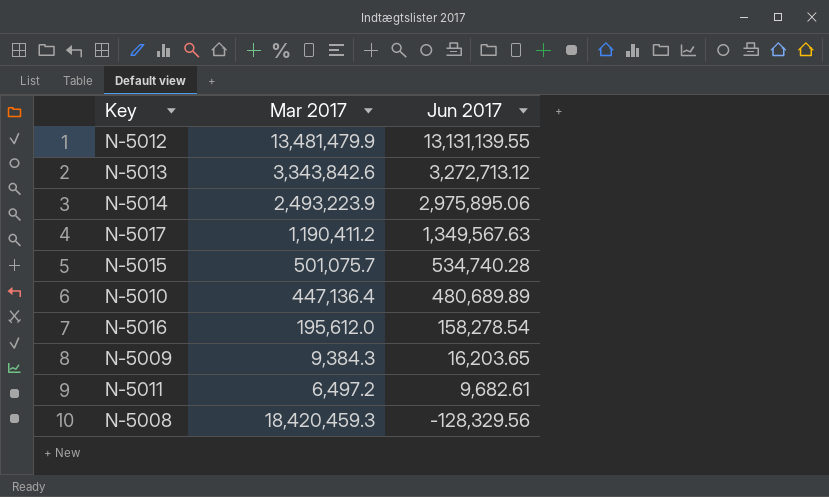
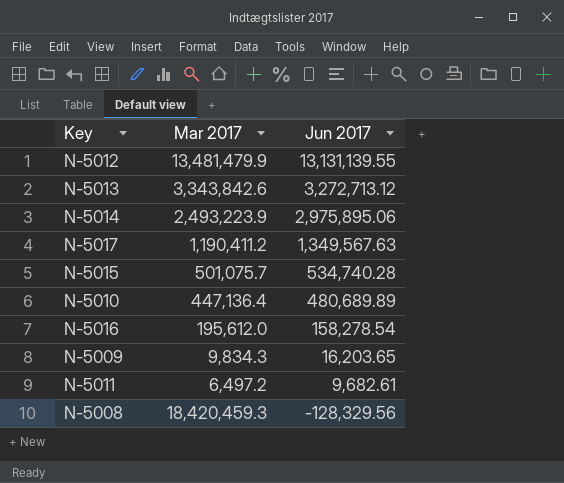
N-5009 | Mar 2017: 9,384.3 -> 9,834.3

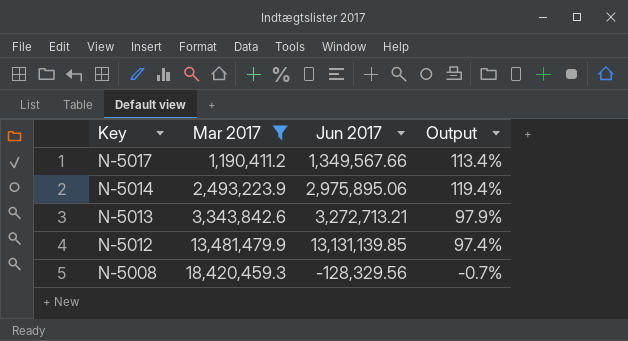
filter: none -> Mar 2017 >= 1,190,411.2
row order: Jun 2017 descending -> Key descending
column Output | formula: none -> [Jun 2017] / [Mar 2017]
N-5017 | Jun 2017: 1,349,567.63 -> 1,349,567.66
N-5013 | Jun 2017: 3,272,713.12 -> 3,272,713.21
N-5012 | Jun 2017: 13,131,139.55 -> 13,131,139.85

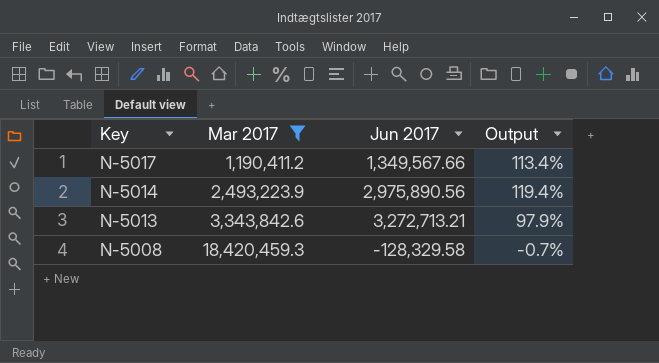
row N-5012: 13,481,479.9 | 13,131,139.85 | 97.4% -> none
N-5014 | Jun 2017: 2,975,895.06 -> 2,975,890.56
N-5008 | Jun 2017: -128,329.56 -> -128,329.58

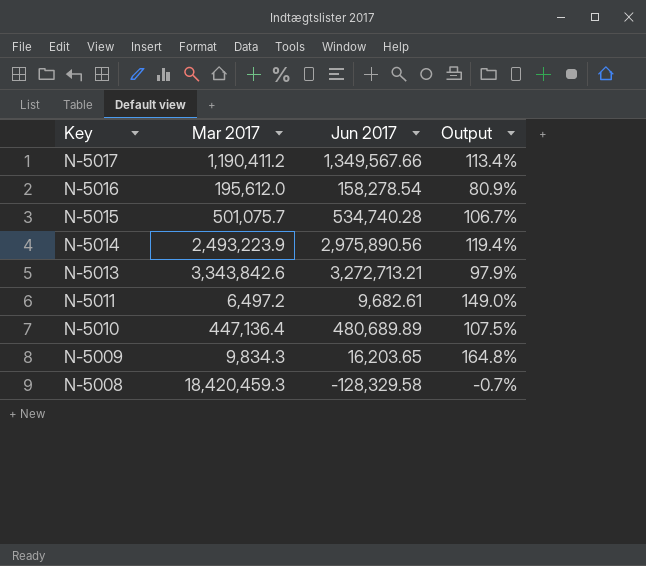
filter: Mar 2017 >= 1,190,411.2 -> none

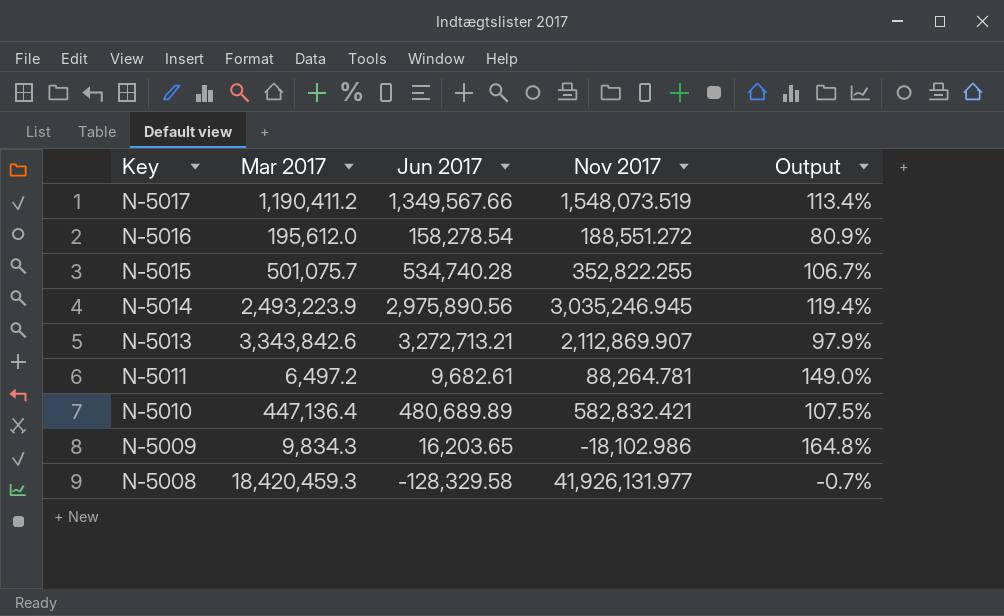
column Nov 2017 | position: none -> 4

